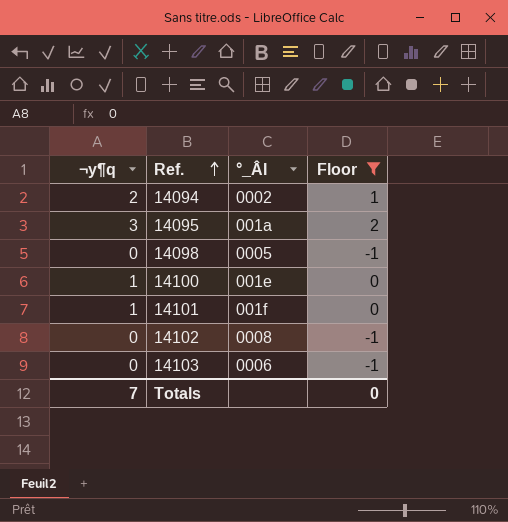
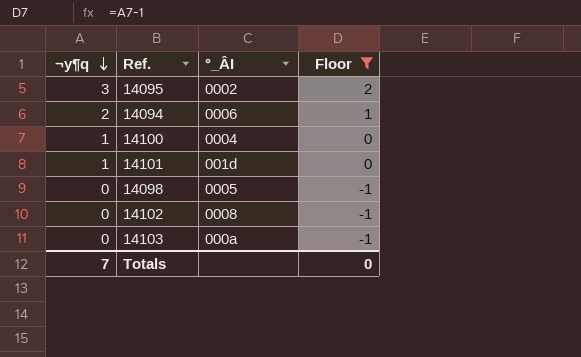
row order: Ref. ascending -> ¬y¶q descending
14095 | °_ÂI: 001a -> 0002
14094 | °_ÂI: 0002 -> 0006
14100 | °_ÂI: 001e -> 0004
14101 | °_ÂI: 001f -> 001d
14103 | °_ÂI: 0006 -> 000a

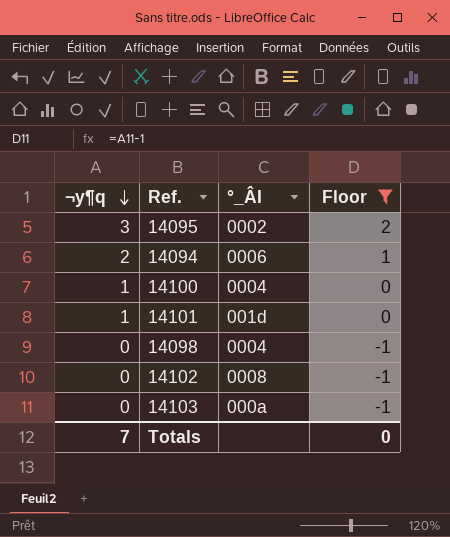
14098 | °_ÂI: 0005 -> 0004

